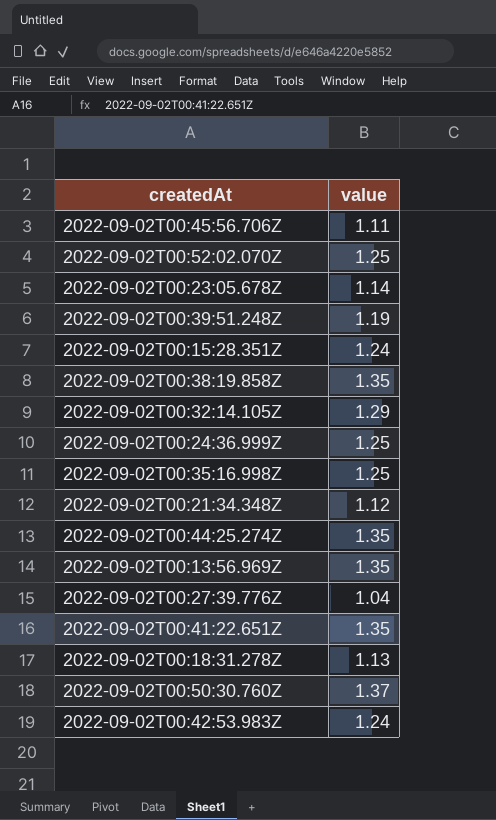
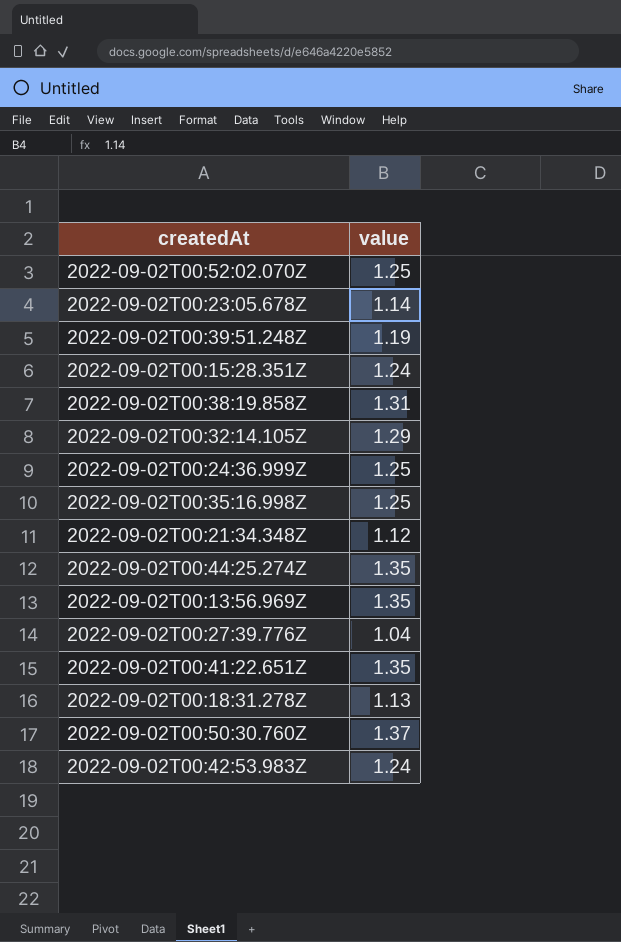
row 2022-09-02T00:45:56.706Z: 1.11 -> none
2022-09-02T00:38:19.858Z | value: 1.35 -> 1.31

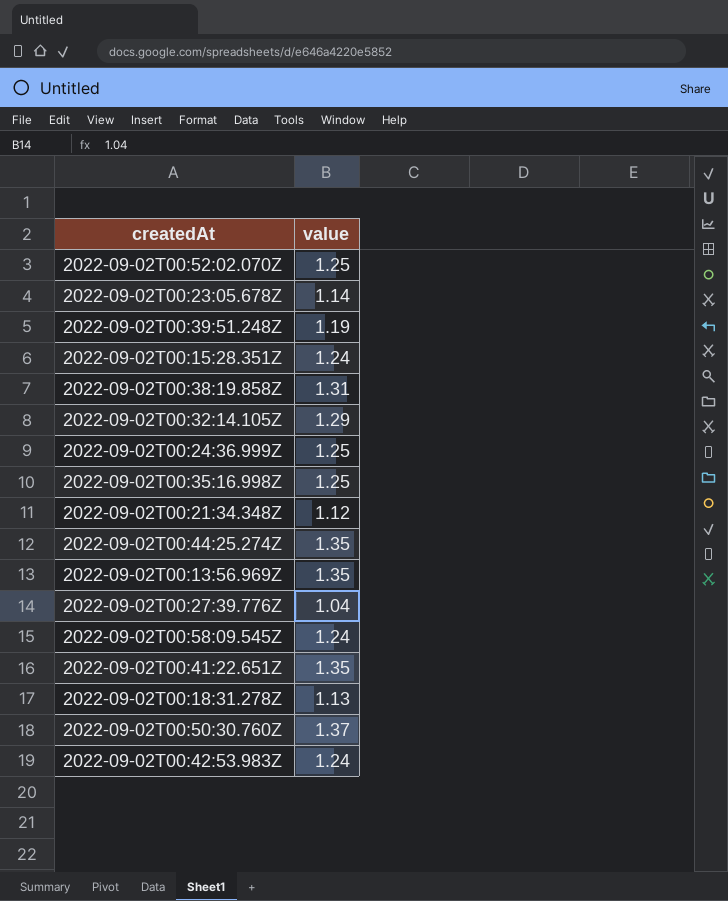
row 2022-09-02T00:58:09.545Z: none -> 1.24

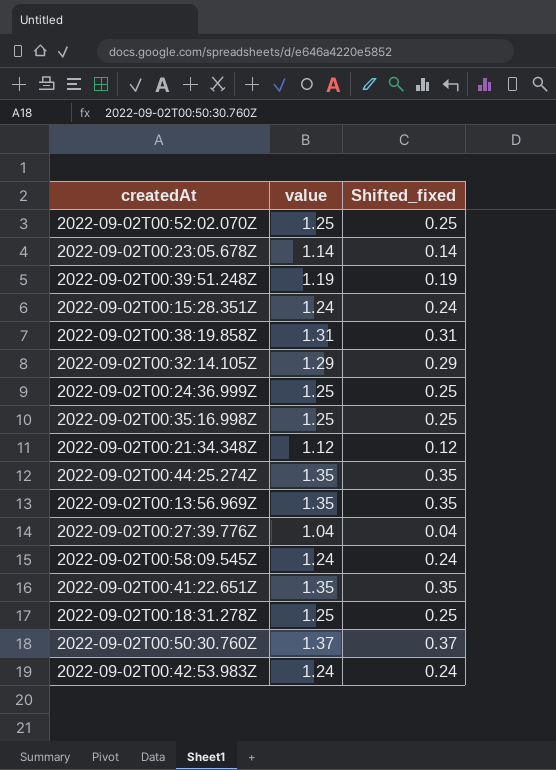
column Shifted_fixed | formula: none -> [value] - 1
2022-09-02T00:18:31.278Z | value: 1.13 -> 1.25

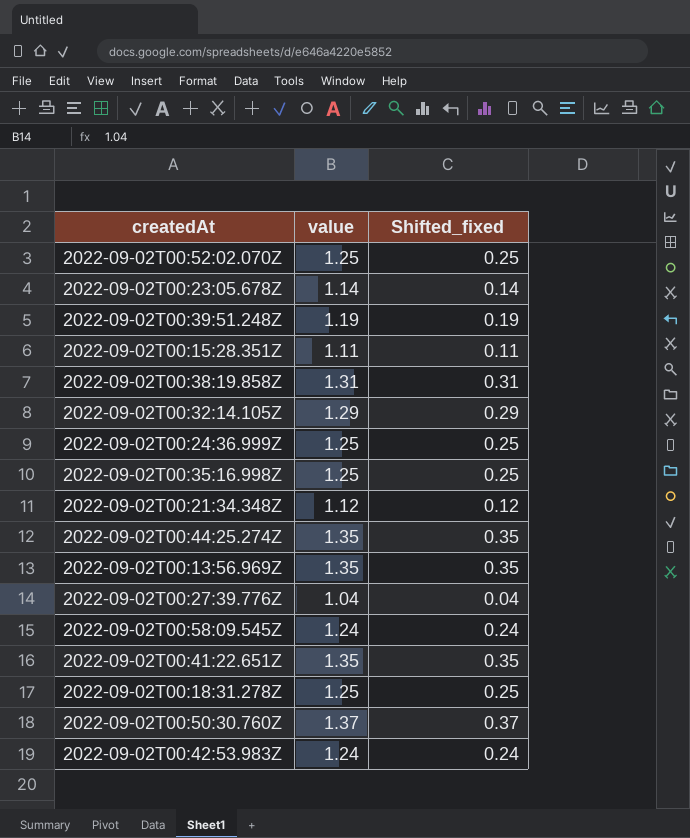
2022-09-02T00:15:28.351Z | value: 1.24 -> 1.11
2022-09-02T00:15:28.351Z | Shifted_fixed: 0.24 -> 0.11

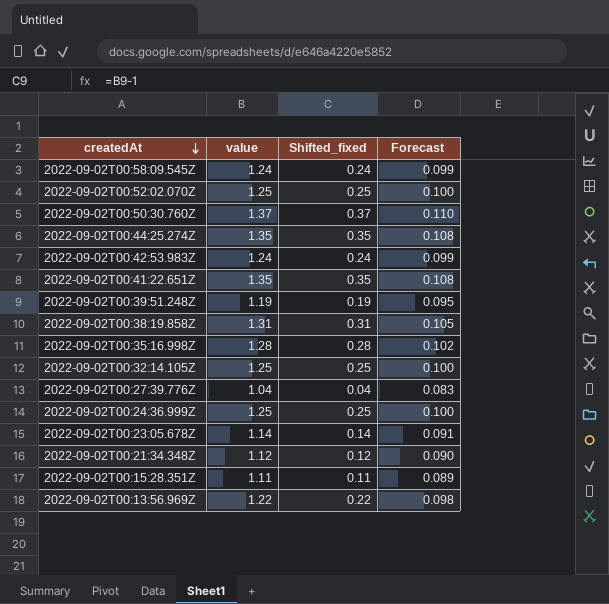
row order: none -> createdAt descending
column Forecast | formula: none -> [value] * 0.08
row 2022-09-02T00:18:31.278Z: 1.25 | 0.25 -> none
2022-09-02T00:35:16.998Z | value: 1.25 -> 1.28
2022-09-02T00:35:16.998Z | Shifted_fixed: 0.25 -> 0.28
2022-09-02T00:32:14.105Z | value: 1.29 -> 1.25
2022-09-02T00:32:14.105Z | Shifted_fixed: 0.29 -> 0.25
2022-09-02T00:13:56.969Z | value: 1.35 -> 1.22
2022-09-02T00:13:56.969Z | Shifted_fixed: 0.35 -> 0.22

